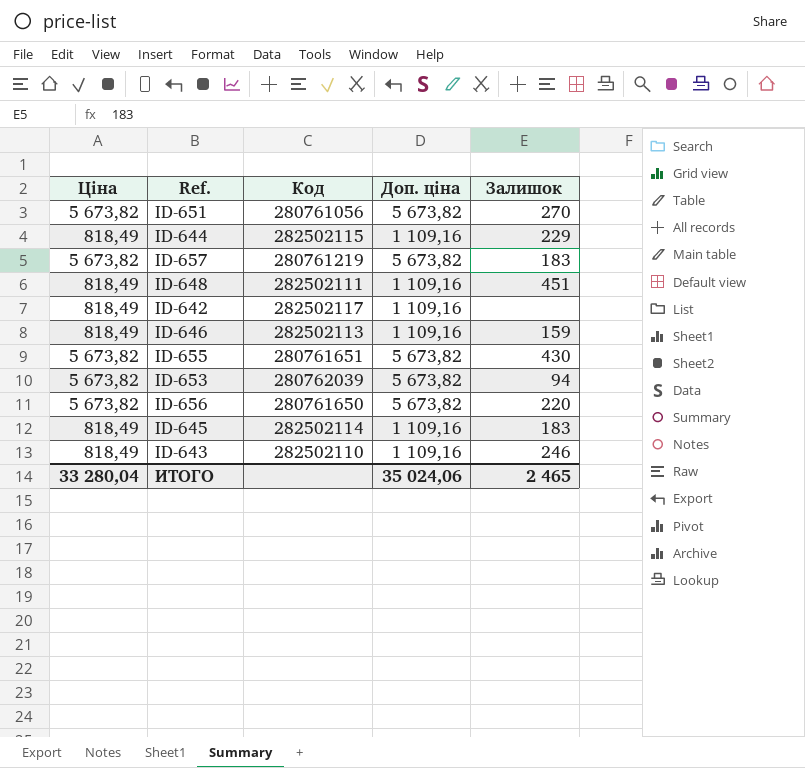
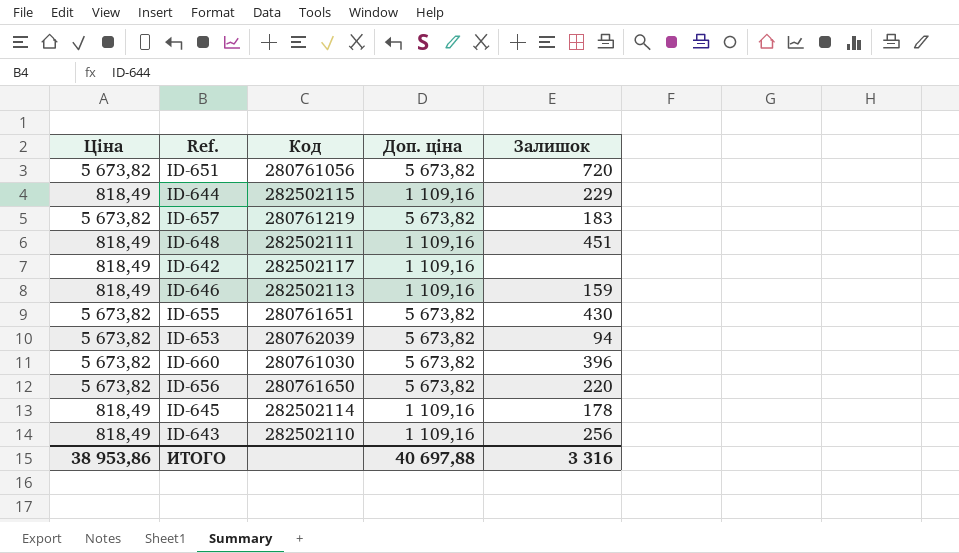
ID-651 | Залишок: 270 -> 720
row ID-660: none -> 5 673,82 | 280761030 | 5 673,82 | 396
ID-645 | Залишок: 183 -> 178
ID-643 | Залишок: 246 -> 256
ИТОГО | Ціна: 33 280,04 -> 38 953,86
ИТОГО | Доп. ціна: 35 024,06 -> 40 697,88
ИТОГО | Залишок: 2 465 -> 3 316

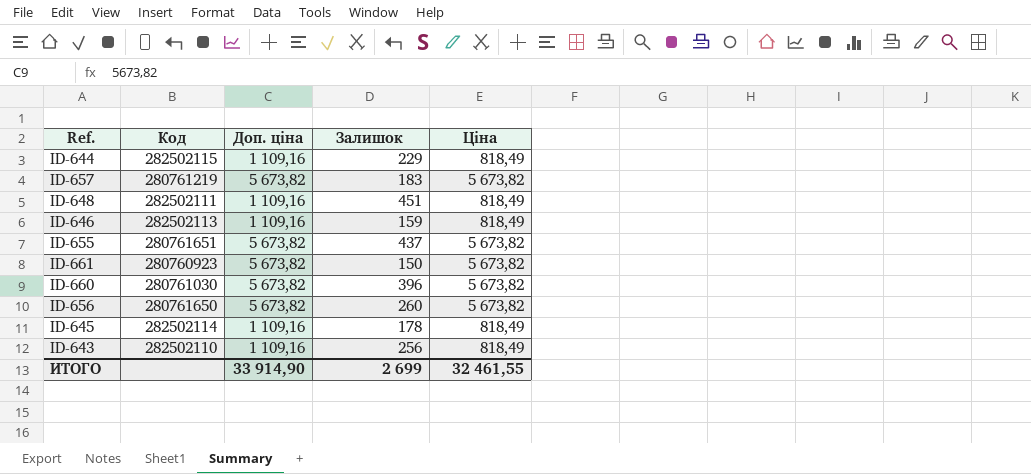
column Ціна | position: 1 -> 5
row ID-651: 5 673,82 | 280761056 | 5 673,82 | 720 -> none
row ID-642: 818,49 | 282502117 | 1 109,16 | none -> none
row ID-653: 5 673,82 | 280762039 | 5 673,82 | 94 -> none
ID-655 | Залишок: 430 -> 437
row ID-661: none -> 280760923 | 5 673,82 | 150 | 5 673,82
ID-656 | Залишок: 220 -> 260
ИТОГО | Доп. ціна: 40 697,88 -> 33 914,90
ИТОГО | Залишок: 3 316 -> 2 699
ИТОГО | Ціна: 38 953,86 -> 32 461,55

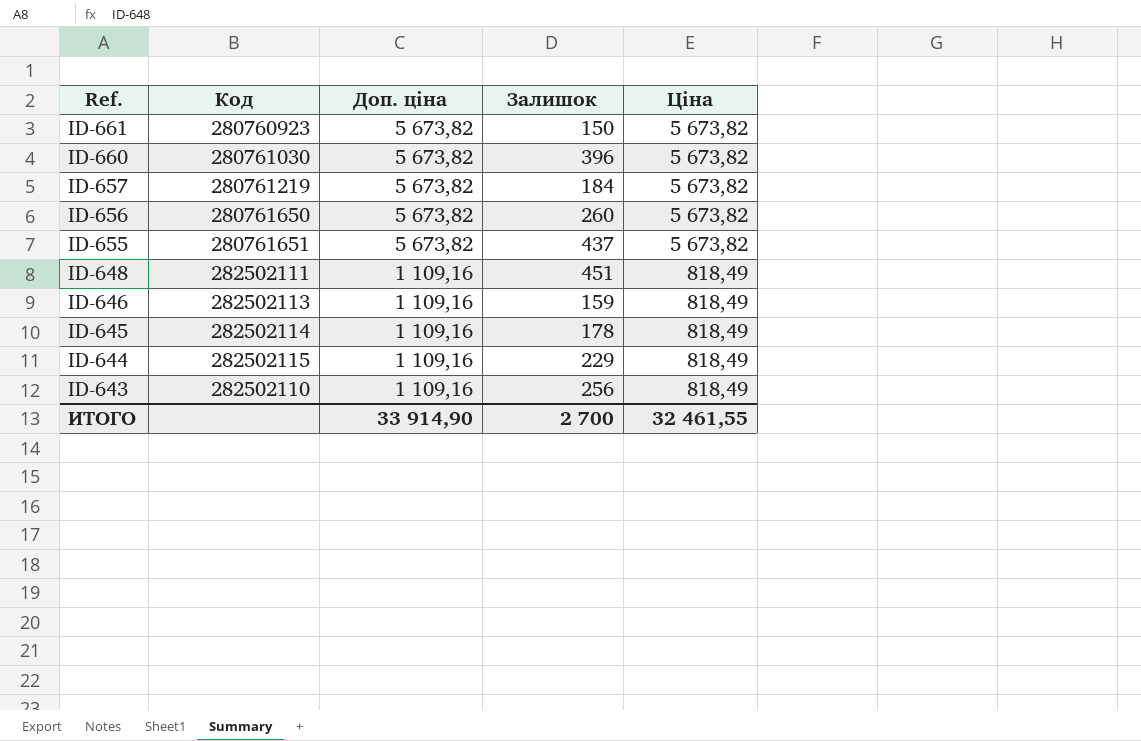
row order: none -> Ref. descending
ID-657 | Залишок: 183 -> 184
ИТОГО | Залишок: 2 699 -> 2 700

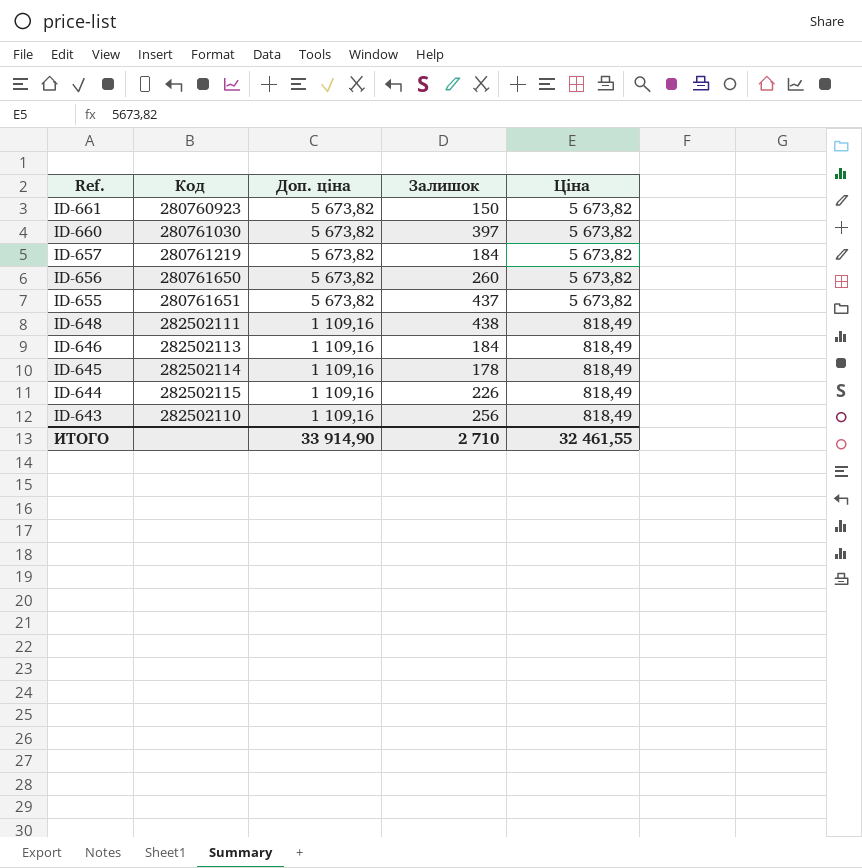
ID-660 | Залишок: 396 -> 397
ID-648 | Залишок: 451 -> 438
ID-646 | Залишок: 159 -> 184
ID-644 | Залишок: 229 -> 226
ИТОГО | Залишок: 2 700 -> 2 710

